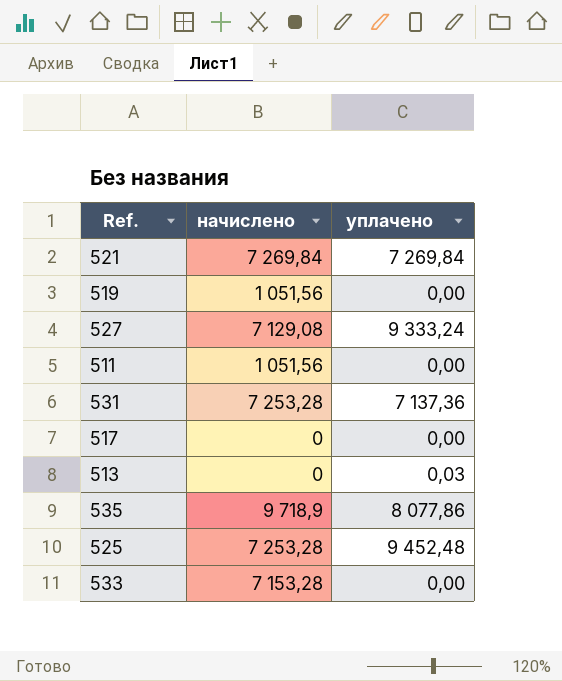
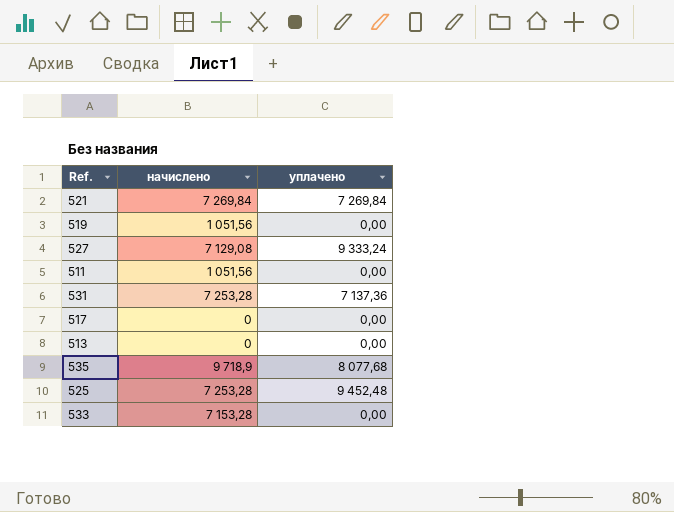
513 | уплачено: 0,03 -> 0,00
535 | уплачено: 8 077,86 -> 8 077,68

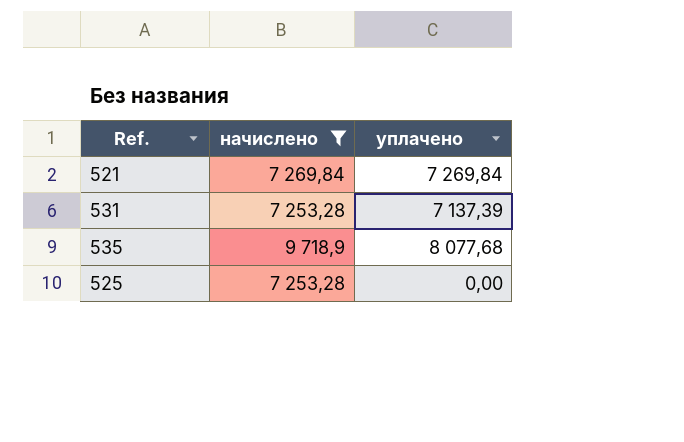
filter: none -> начислено >= 7 253,28
531 | уплачено: 7 137,36 -> 7 137,39
525 | уплачено: 9 452,48 -> 0,00

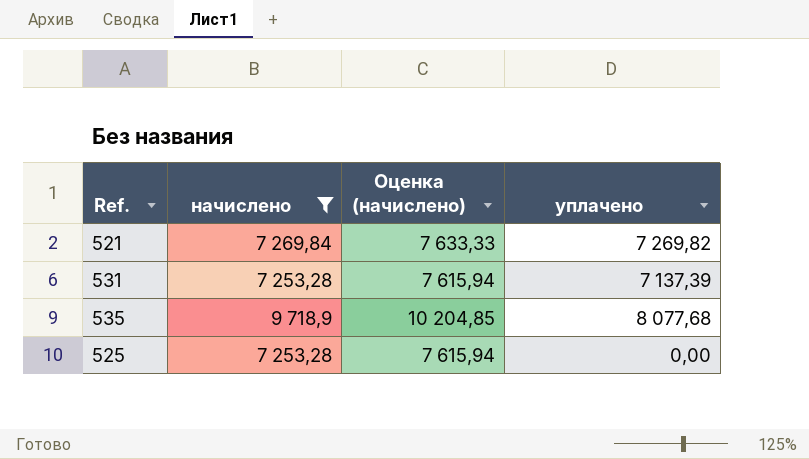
column Оценка (начислено) | formula: none -> [начислено] * 1,05
521 | уплачено: 7 269,84 -> 7 269,82

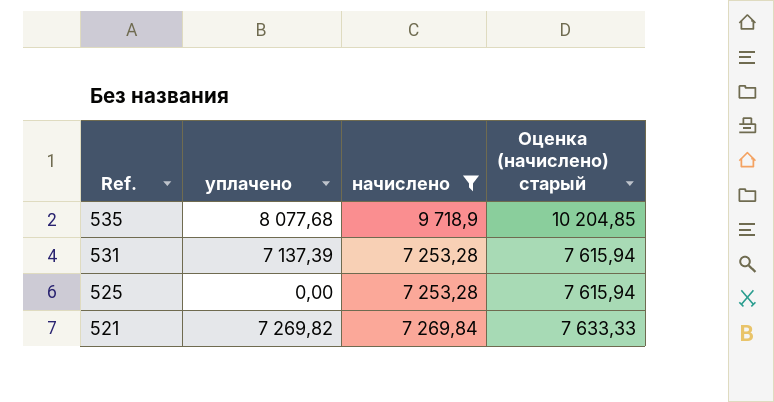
row order: none -> Ref. descending
column уплачено | position: 4 -> 2
column name: Оценка (начислено) -> Оценка (начислено) старый

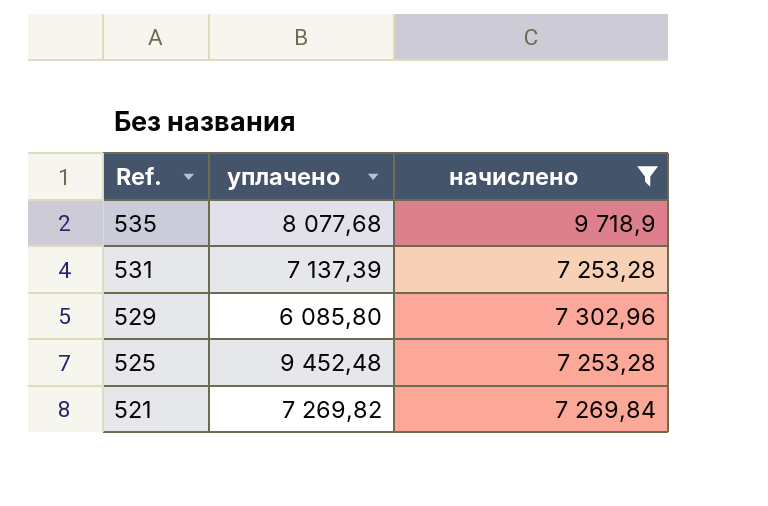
column Оценка (начислено) старый | formula: [начислено] * 1,05 -> none
row 529: none -> 6 085,80 | 7 302,96
525 | уплачено: 0,00 -> 9 452,48

